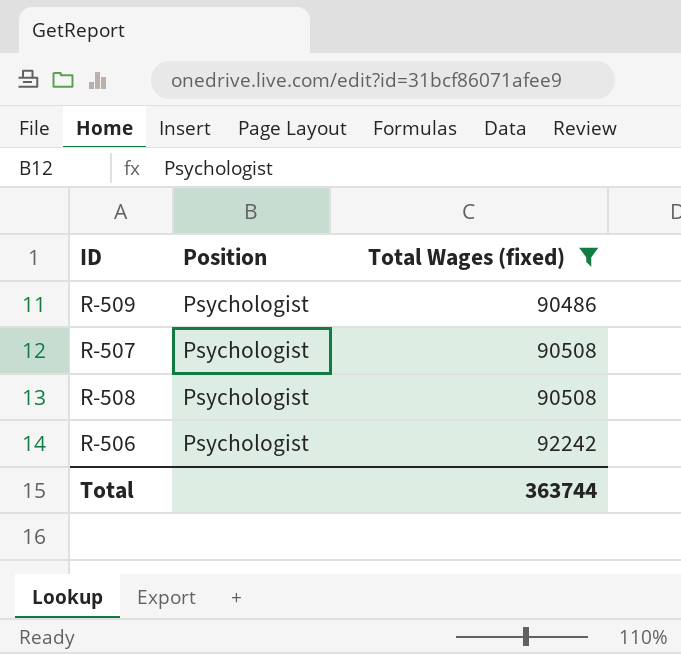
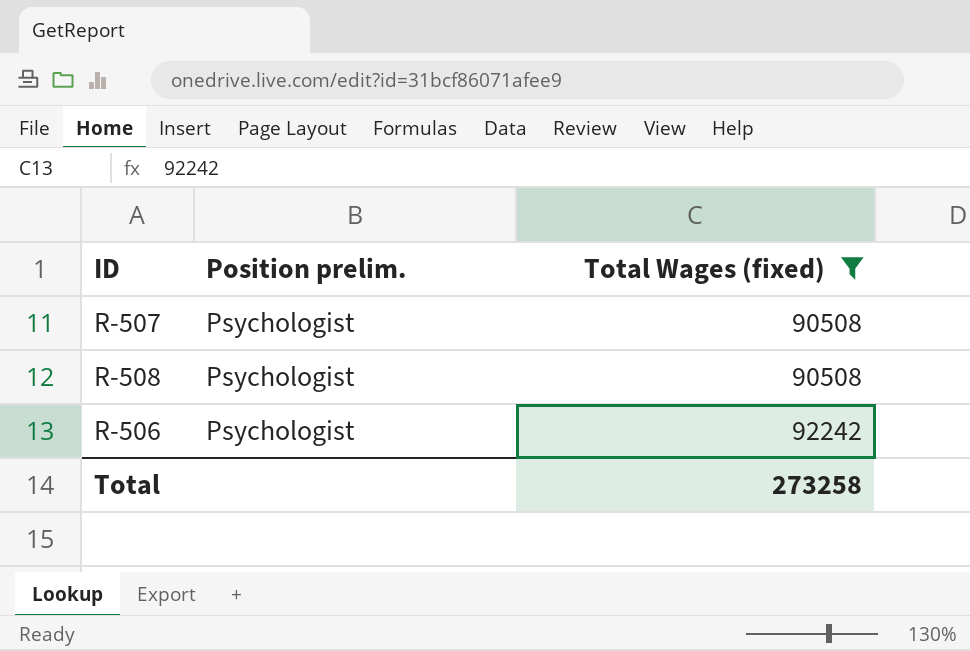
column name: Position -> Position prelim.
row R-509: Psychologist | 90486 -> none
Total | Total Wages (fixed): 363744 -> 273258

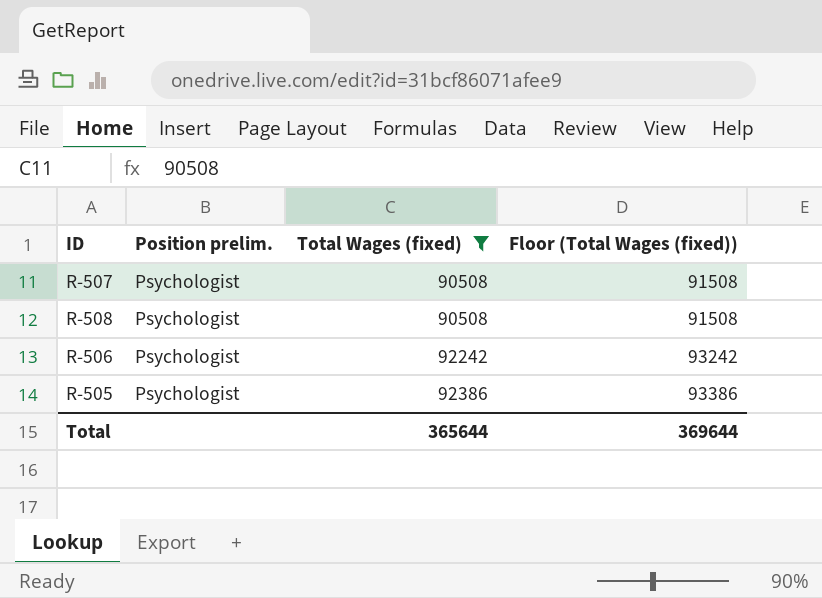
column Floor (Total Wages (fixed)) | formula: none -> [Total Wages (fixed)] + 1000
row R-505: none -> Psychologist | 92386 | 93386
Total | Total Wages (fixed): 273258 -> 365644

